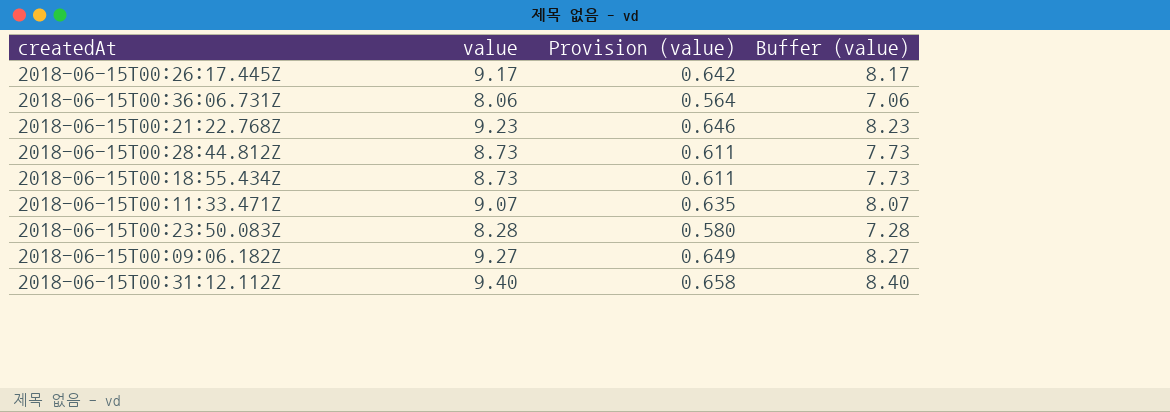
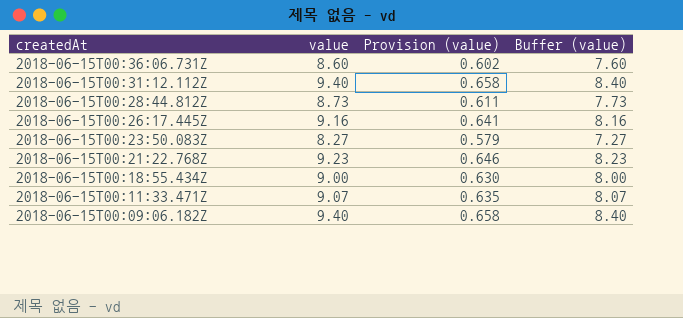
row order: none -> createdAt descending
2018-06-15T00:36:06.731Z | value: 8.06 -> 8.60
2018-06-15T00:36:06.731Z | Provision (value): 0.564 -> 0.602
2018-06-15T00:36:06.731Z | Buffer (value): 7.06 -> 7.60
2018-06-15T00:26:17.445Z | value: 9.17 -> 9.16
2018-06-15T00:26:17.445Z | Provision (value): 0.642 -> 0.641
2018-06-15T00:26:17.445Z | Buffer (value): 8.17 -> 8.16
2018-06-15T00:23:50.083Z | value: 8.28 -> 8.27
2018-06-15T00:23:50.083Z | Provision (value): 0.580 -> 0.579
2018-06-15T00:23:50.083Z | Buffer (value): 7.28 -> 7.27
2018-06-15T00:18:55.434Z | value: 8.73 -> 9.00
2018-06-15T00:18:55.434Z | Provision (value): 0.611 -> 0.630
2018-06-15T00:18:55.434Z | Buffer (value): 7.73 -> 8.00
2018-06-15T00:09:06.182Z | value: 9.27 -> 9.40
2018-06-15T00:09:06.182Z | Provision (value): 0.649 -> 0.658
2018-06-15T00:09:06.182Z | Buffer (value): 8.27 -> 8.40

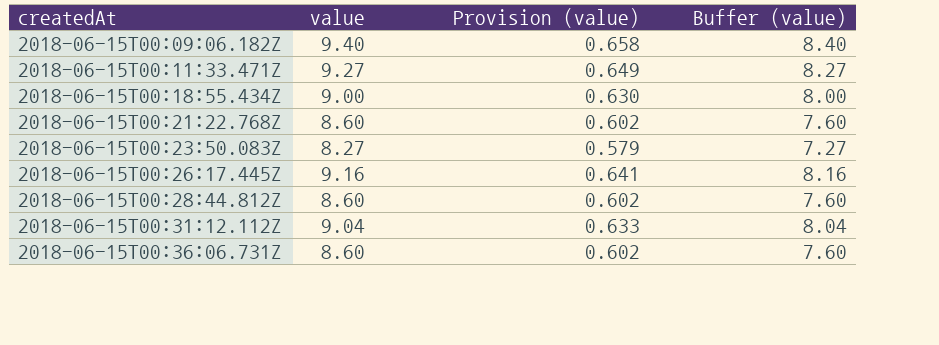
row order: createdAt descending -> createdAt ascending
2018-06-15T00:11:33.471Z | value: 9.07 -> 9.27
2018-06-15T00:11:33.471Z | Provision (value): 0.635 -> 0.649
2018-06-15T00:11:33.471Z | Buffer (value): 8.07 -> 8.27
2018-06-15T00:21:22.768Z | value: 9.23 -> 8.60
2018-06-15T00:21:22.768Z | Provision (value): 0.646 -> 0.602
2018-06-15T00:21:22.768Z | Buffer (value): 8.23 -> 7.60
2018-06-15T00:28:44.812Z | value: 8.73 -> 8.60
2018-06-15T00:28:44.812Z | Provision (value): 0.611 -> 0.602
2018-06-15T00:28:44.812Z | Buffer (value): 7.73 -> 7.60
2018-06-15T00:31:12.112Z | value: 9.40 -> 9.04
2018-06-15T00:31:12.112Z | Provision (value): 0.658 -> 0.633
2018-06-15T00:31:12.112Z | Buffer (value): 8.40 -> 8.04

